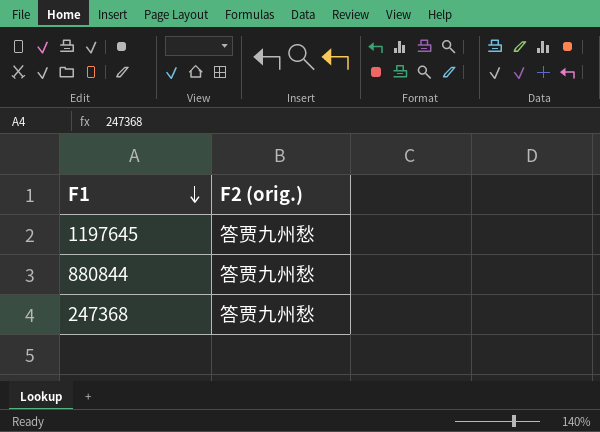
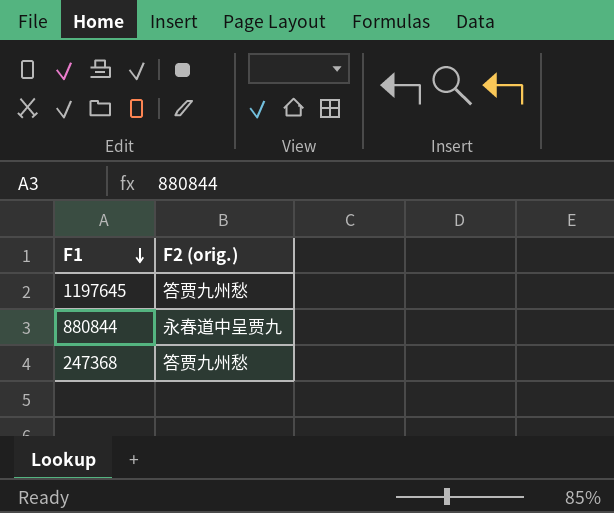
880844 | F2 (orig.): 答贾九州愁 -> 永春道中呈贾九

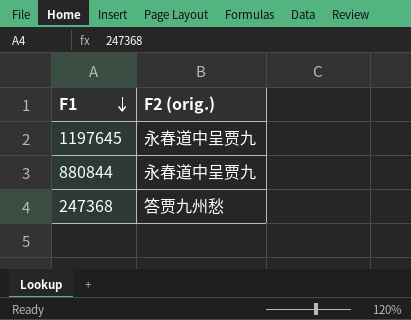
1197645 | F2 (orig.): 答贾九州愁 -> 永春道中呈贾九

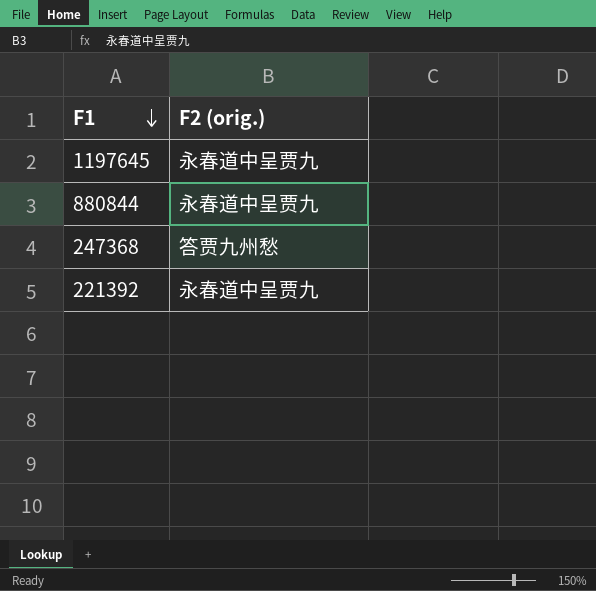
row 221392: none -> 永春道中呈贾九

